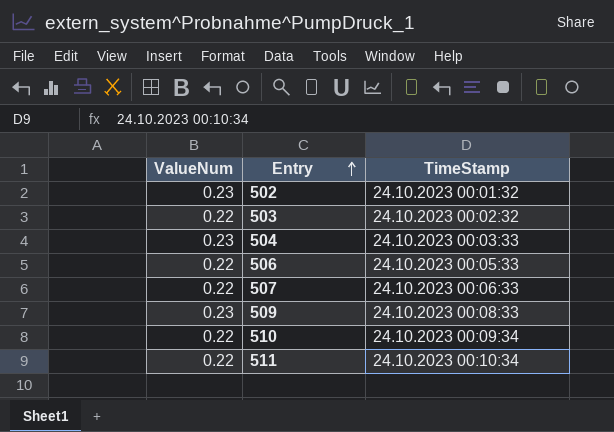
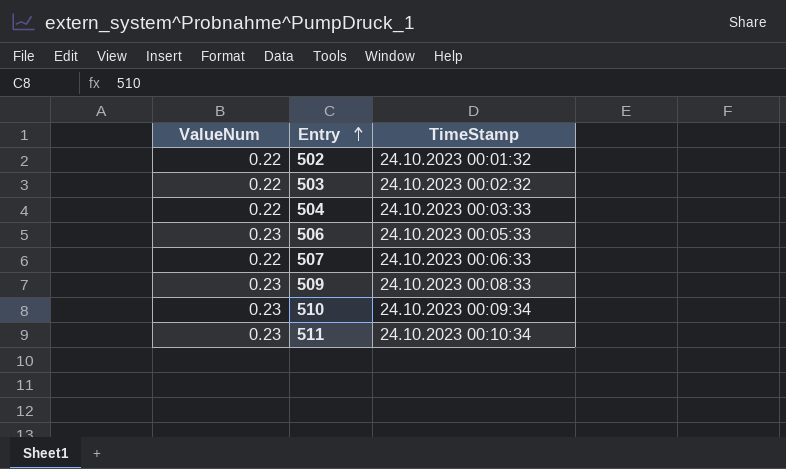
502 | ValueNum: 0.23 -> 0.22
504 | ValueNum: 0.23 -> 0.22
506 | ValueNum: 0.22 -> 0.23
510 | ValueNum: 0.22 -> 0.23
511 | ValueNum: 0.22 -> 0.23

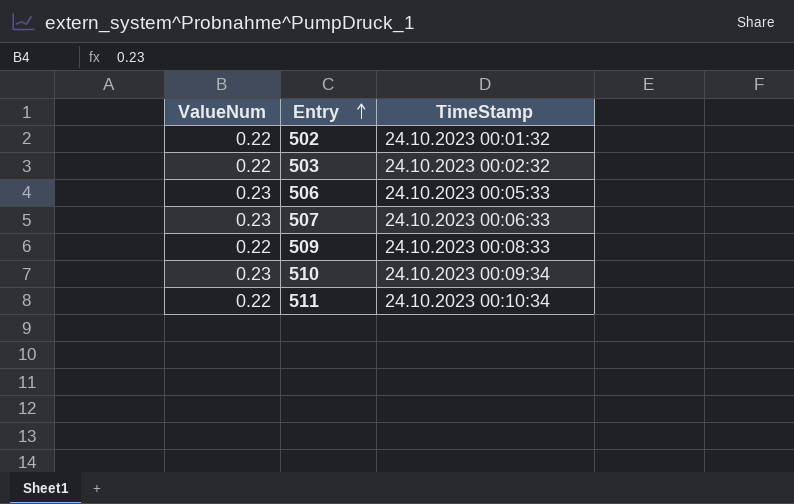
row 504: 0.22 | 24.10.2023 00:03:33 -> none
507 | ValueNum: 0.22 -> 0.23
509 | ValueNum: 0.23 -> 0.22
511 | ValueNum: 0.23 -> 0.22

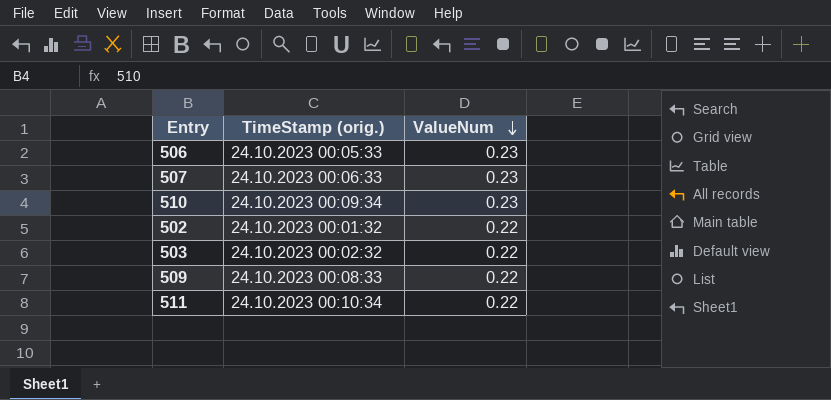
row order: Entry ascending -> ValueNum descending
column name: TimeStamp -> TimeStamp (orig.)
column ValueNum | position: 1 -> 3

